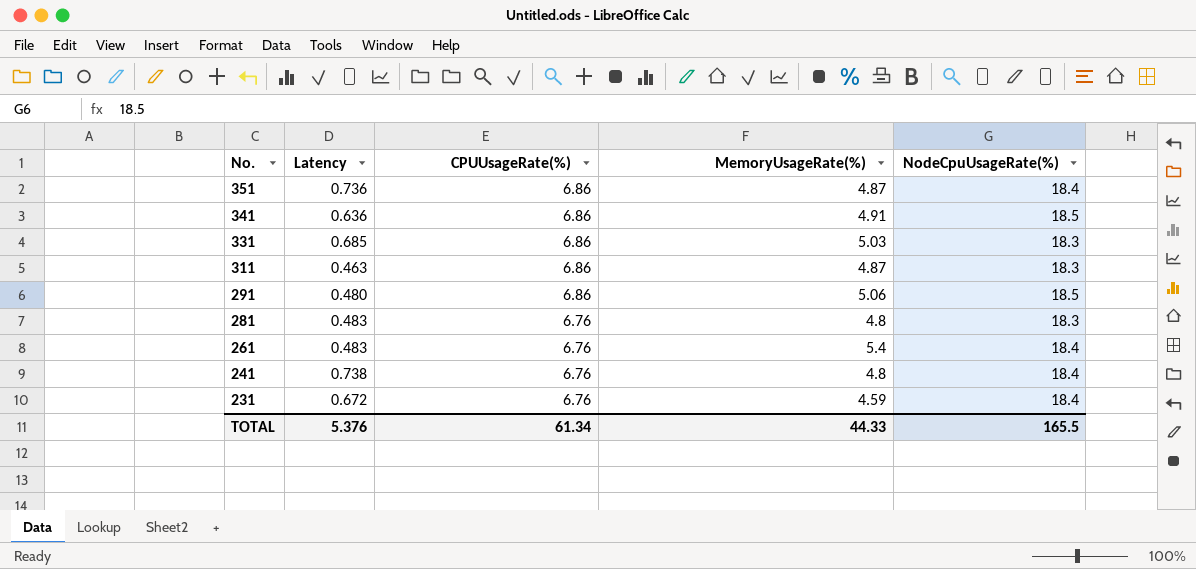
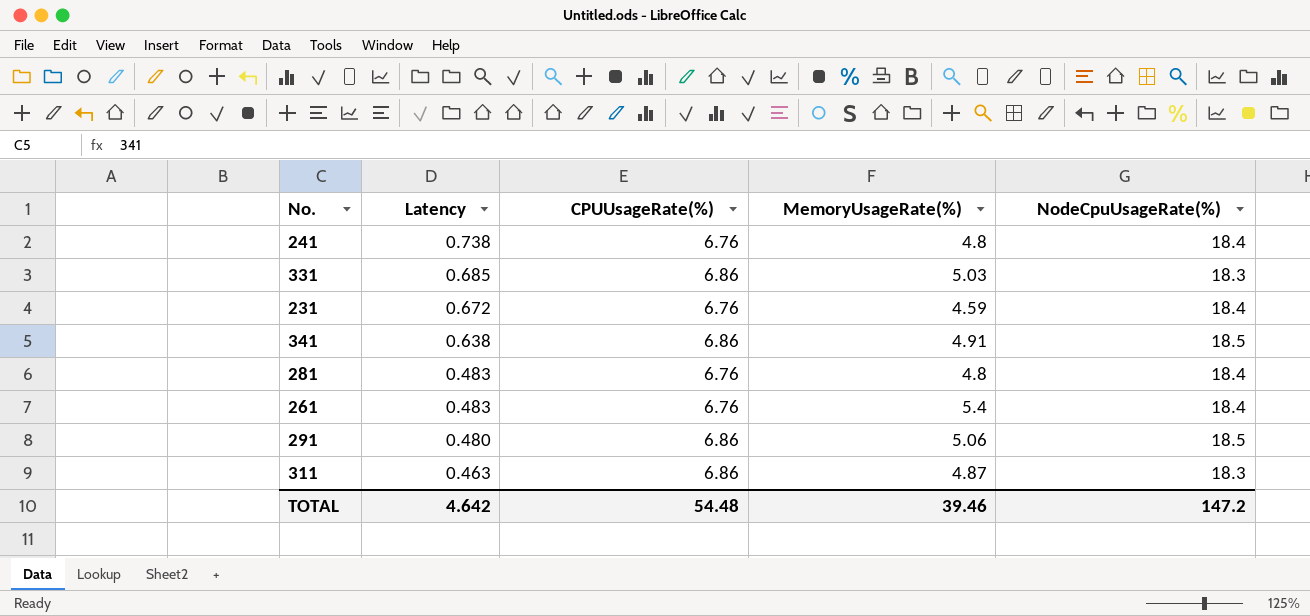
row order: No. descending -> Latency descending
row 351: 0.736 | 6.86 | 4.87 | 18.4 -> none
341 | Latency: 0.636 -> 0.638
281 | NodeCpuUsageRate(%): 18.3 -> 18.4
TOTAL | Latency: 5.376 -> 4.642
TOTAL | CPUUsageRate(%): 61.34 -> 54.48
TOTAL | MemoryUsageRate(%): 44.33 -> 39.46
TOTAL | NodeCpuUsageRate(%): 165.5 -> 147.2

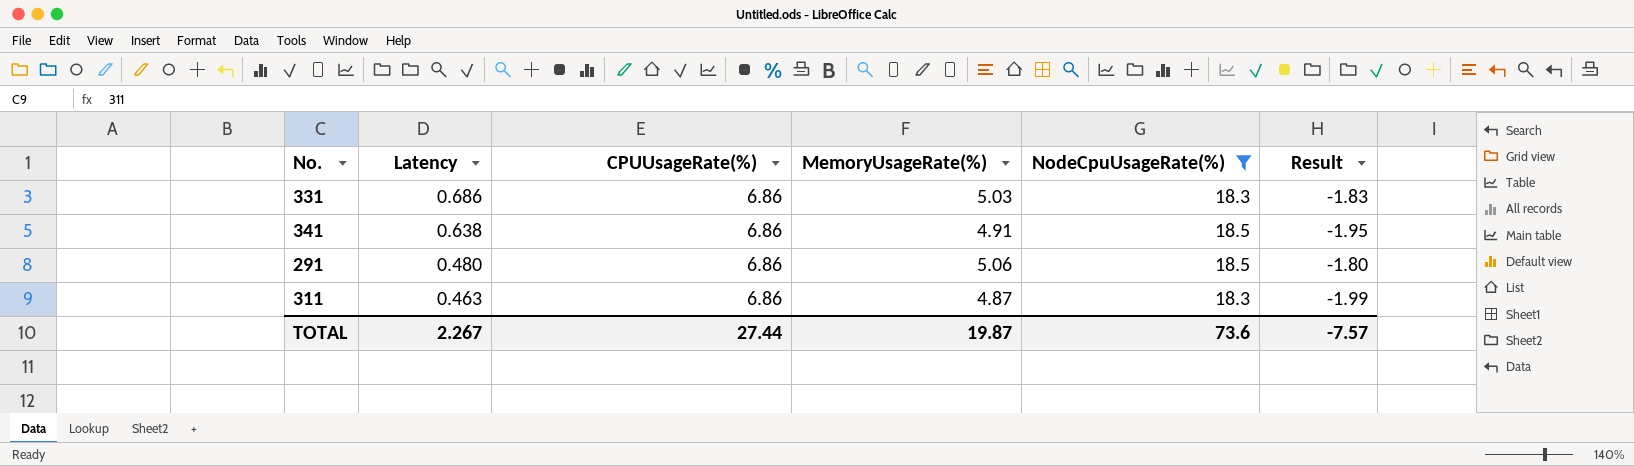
filter: none -> NodeCpuUsageRate(%) != 18.4
column Result | formula: none -> [MemoryUsageRate(%)] - [CPUUsageRate(%)]
331 | Latency: 0.685 -> 0.686
TOTAL | Latency: 4.642 -> 2.267
TOTAL | CPUUsageRate(%): 54.48 -> 27.44
TOTAL | MemoryUsageRate(%): 39.46 -> 19.87
TOTAL | NodeCpuUsageRate(%): 147.2 -> 73.6

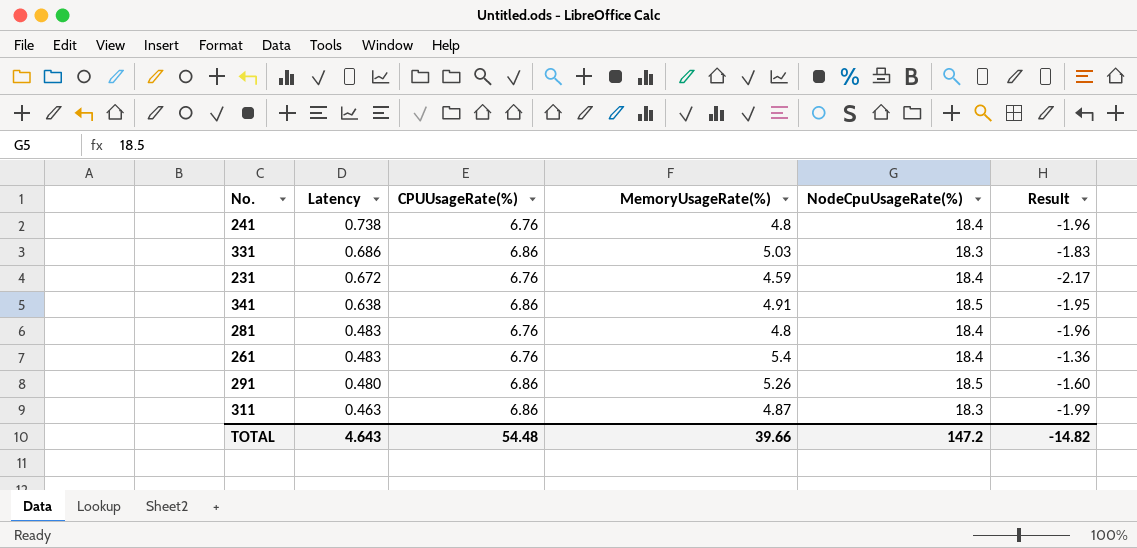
filter: NodeCpuUsageRate(%) != 18.4 -> none
291 | MemoryUsageRate(%): 5.06 -> 5.26
291 | Result: -1.80 -> -1.60
TOTAL | Latency: 2.267 -> 4.643
TOTAL | CPUUsageRate(%): 27.44 -> 54.48
TOTAL | MemoryUsageRate(%): 19.87 -> 39.66
TOTAL | NodeCpuUsageRate(%): 73.6 -> 147.2
TOTAL | Result: -7.57 -> -14.82

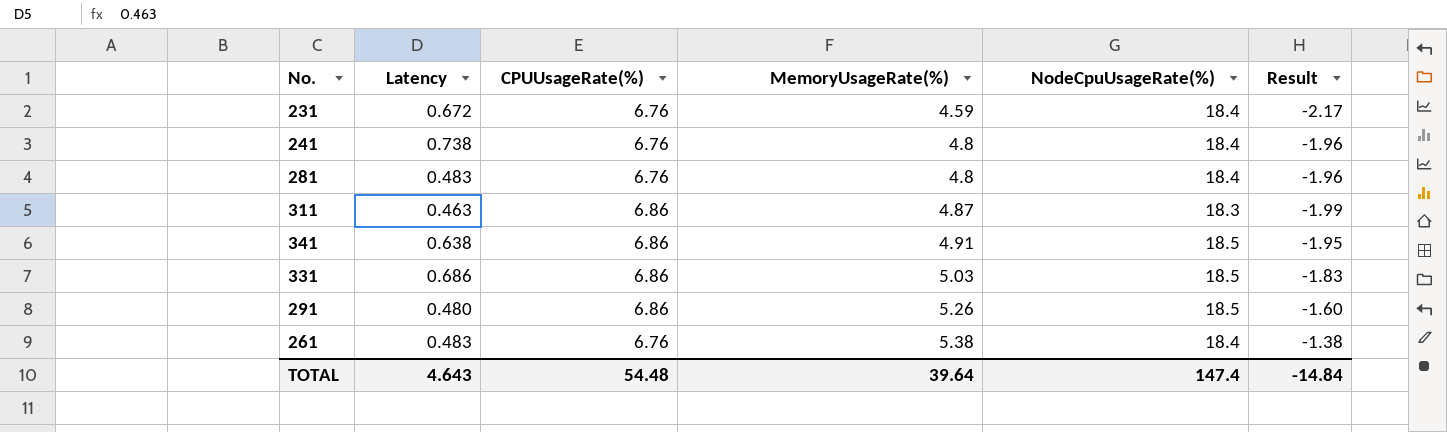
row order: Latency descending -> MemoryUsageRate(%) ascending
331 | NodeCpuUsageRate(%): 18.3 -> 18.5
261 | MemoryUsageRate(%): 5.4 -> 5.38
261 | Result: -1.36 -> -1.38
TOTAL | MemoryUsageRate(%): 39.66 -> 39.64
TOTAL | NodeCpuUsageRate(%): 147.2 -> 147.4
TOTAL | Result: -14.82 -> -14.84

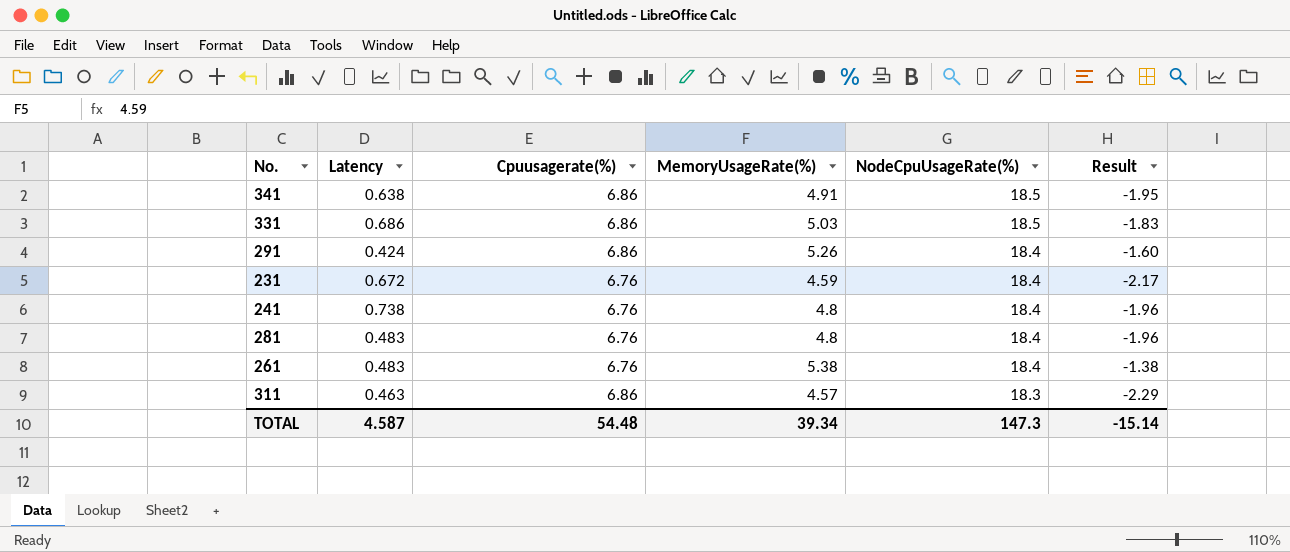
row order: MemoryUsageRate(%) ascending -> NodeCpuUsageRate(%) descending
column name: CPUUsageRate(%) -> Cpuusagerate(%)
291 | Latency: 0.480 -> 0.424
291 | NodeCpuUsageRate(%): 18.5 -> 18.4
311 | MemoryUsageRate(%): 4.87 -> 4.57
311 | Result: -1.99 -> -2.29
TOTAL | Latency: 4.643 -> 4.587
TOTAL | MemoryUsageRate(%): 39.64 -> 39.34
TOTAL | NodeCpuUsageRate(%): 147.4 -> 147.3
TOTAL | Result: -14.84 -> -15.14

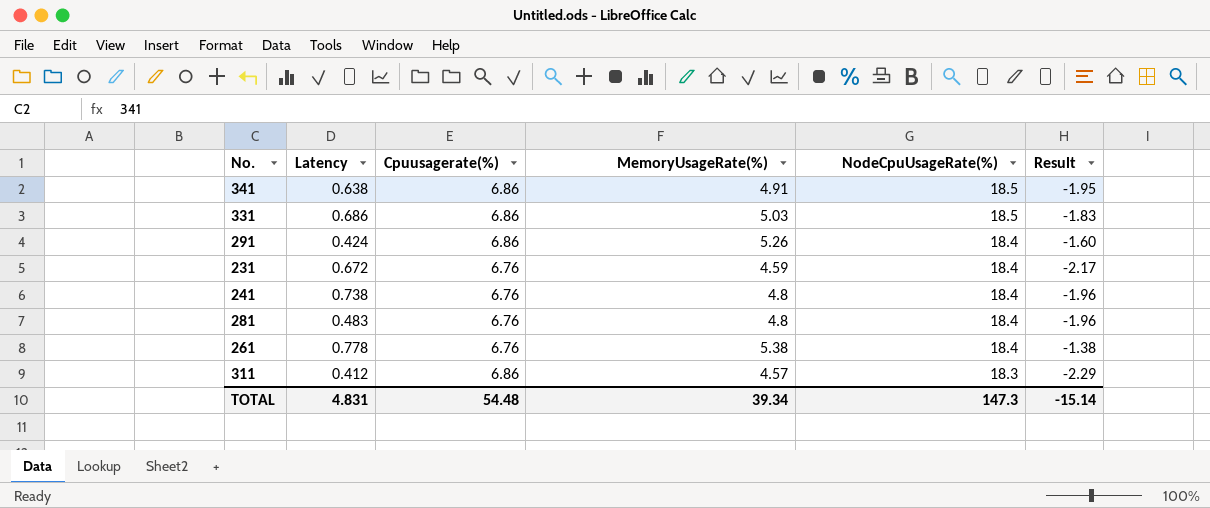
261 | Latency: 0.483 -> 0.778
311 | Latency: 0.463 -> 0.412
TOTAL | Latency: 4.587 -> 4.831

